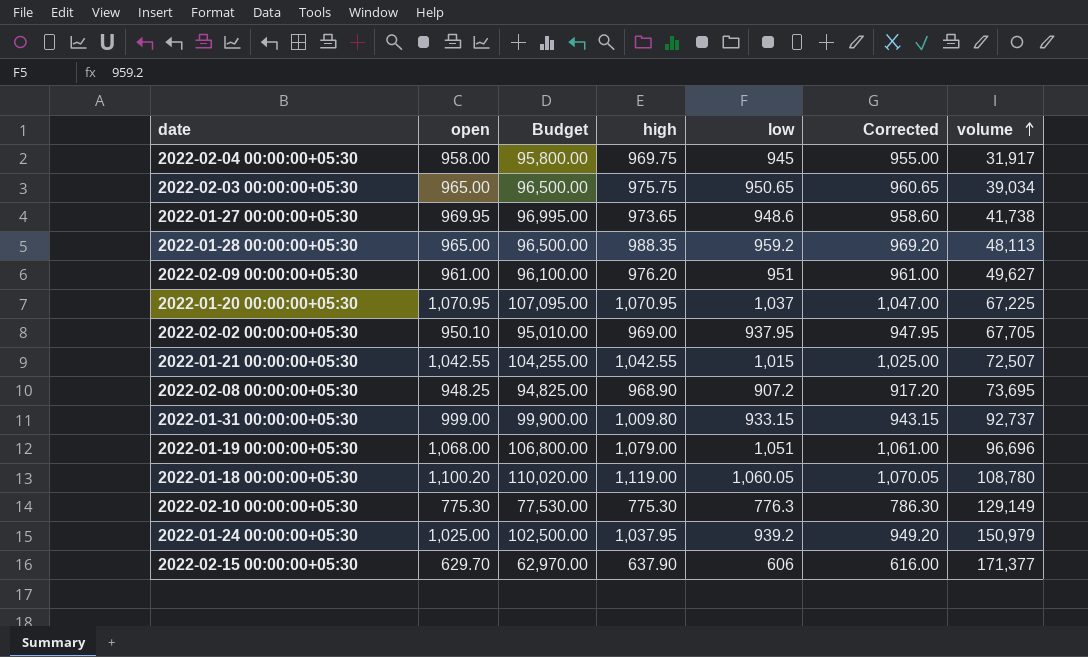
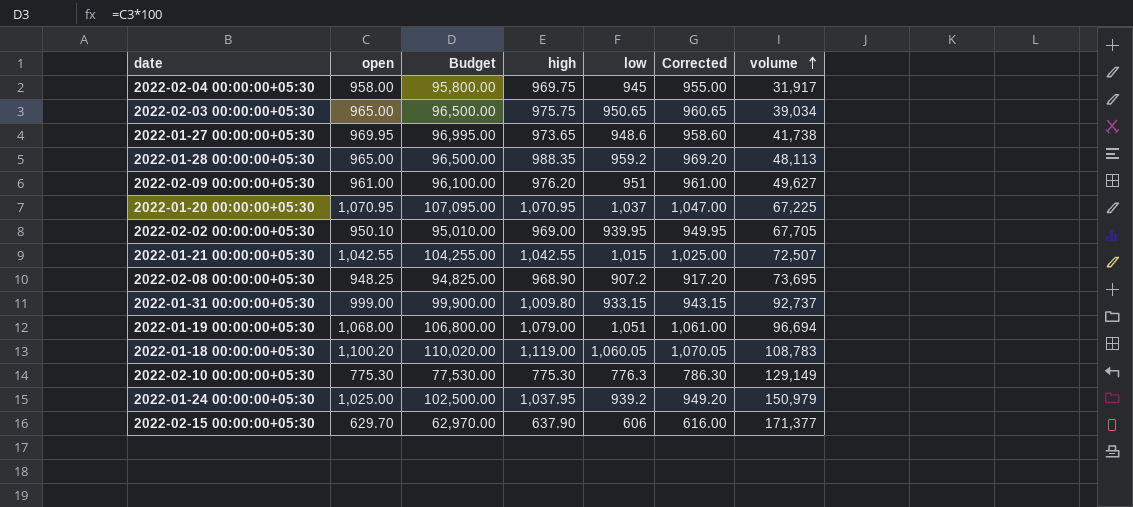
2022-02-02 00:00:00+05:30 | low: 937.95 -> 939.95
2022-02-02 00:00:00+05:30 | Corrected: 947.95 -> 949.95
2022-01-19 00:00:00+05:30 | volume: 96,696 -> 96,694
2022-01-18 00:00:00+05:30 | volume: 108,780 -> 108,783

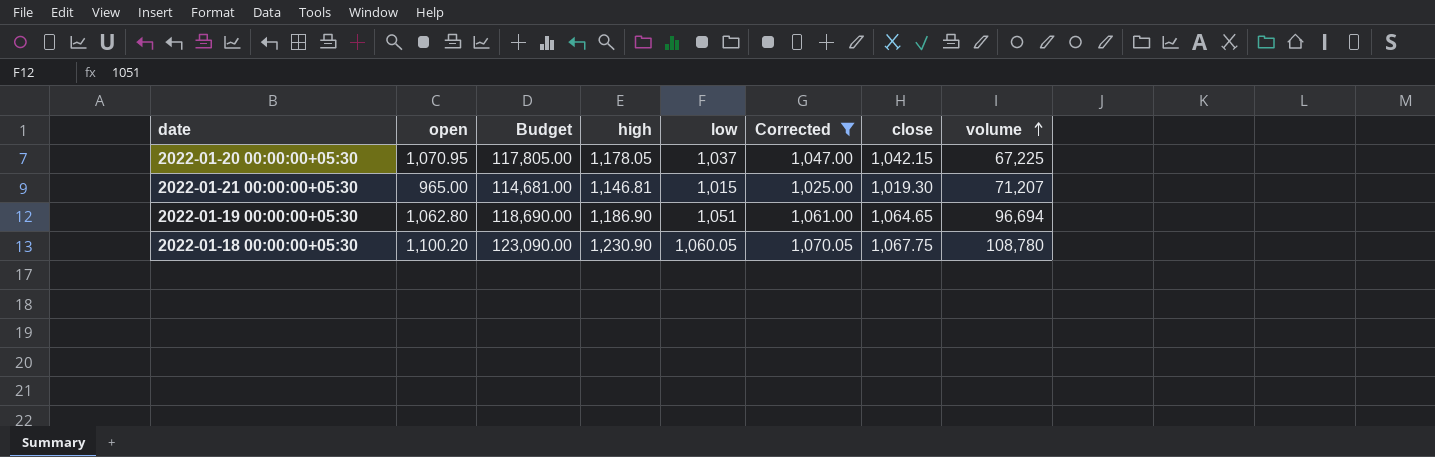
filter: none -> Corrected >= 1,025.00
column Budget | formula: [open] * 100 -> [high] * 100
column close | position: none -> 7
2022-01-20 00:00:00+05:30 | high: 1,070.95 -> 1,178.05
2022-01-21 00:00:00+05:30 | open: 1,042.55 -> 965.00
2022-01-21 00:00:00+05:30 | high: 1,042.55 -> 1,146.81
2022-01-21 00:00:00+05:30 | volume: 72,507 -> 71,207
2022-01-19 00:00:00+05:30 | open: 1,068.00 -> 1,062.80
2022-01-19 00:00:00+05:30 | high: 1,079.00 -> 1,186.90
2022-01-18 00:00:00+05:30 | high: 1,119.00 -> 1,230.90
2022-01-18 00:00:00+05:30 | volume: 108,783 -> 108,780

